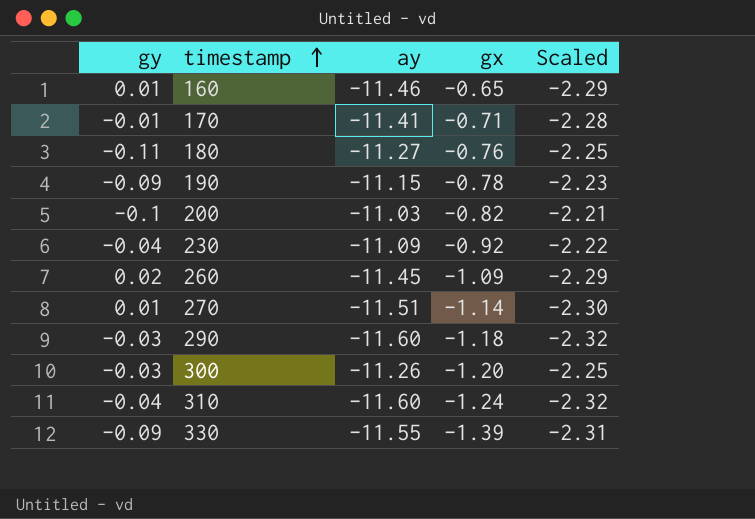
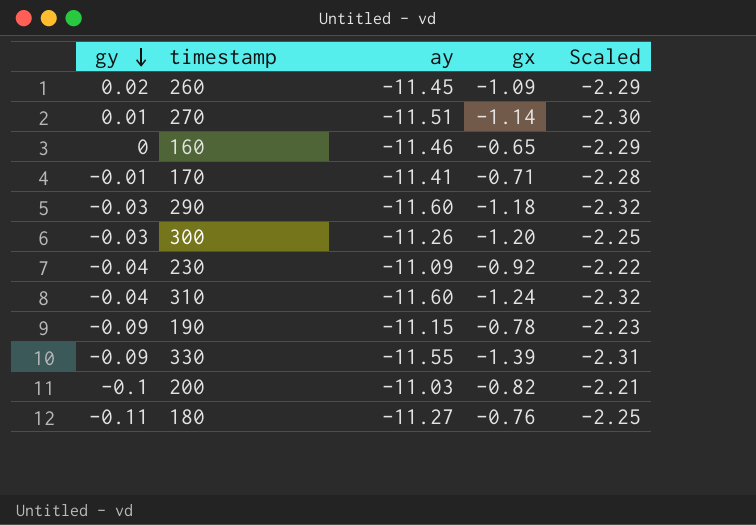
row order: timestamp ascending -> gy descending
160 | gy: 0.01 -> 0

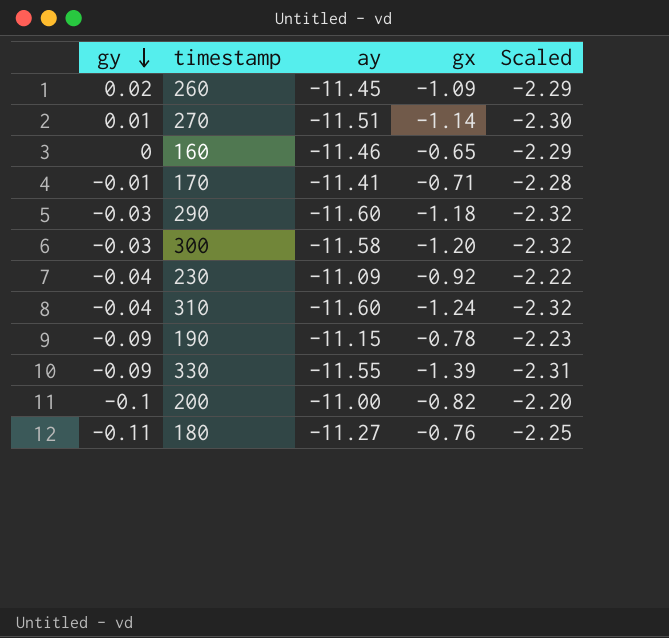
300 | ay: -11.26 -> -11.58
300 | Scaled: -2.25 -> -2.32
200 | ay: -11.03 -> -11.00
200 | Scaled: -2.21 -> -2.20

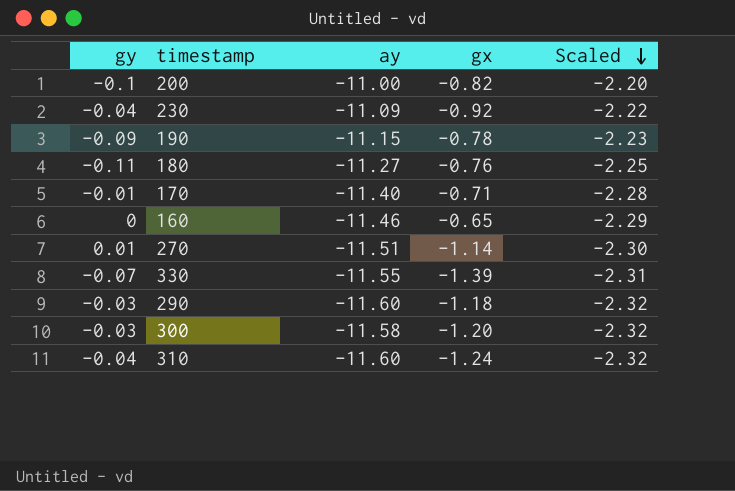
row order: gy descending -> Scaled descending
row 260: 0.02 | -11.45 | -1.09 | -2.29 -> none
170 | ay: -11.41 -> -11.40
330 | gy: -0.09 -> -0.07

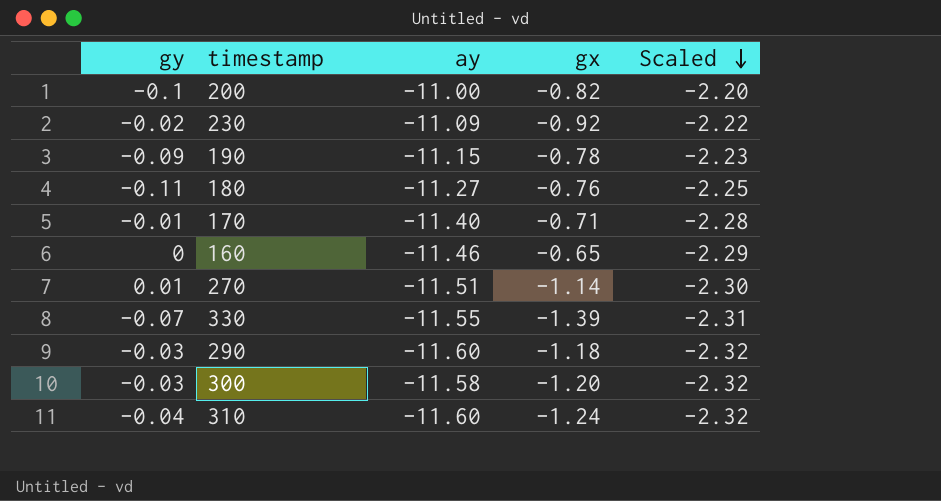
230 | gy: -0.04 -> -0.02

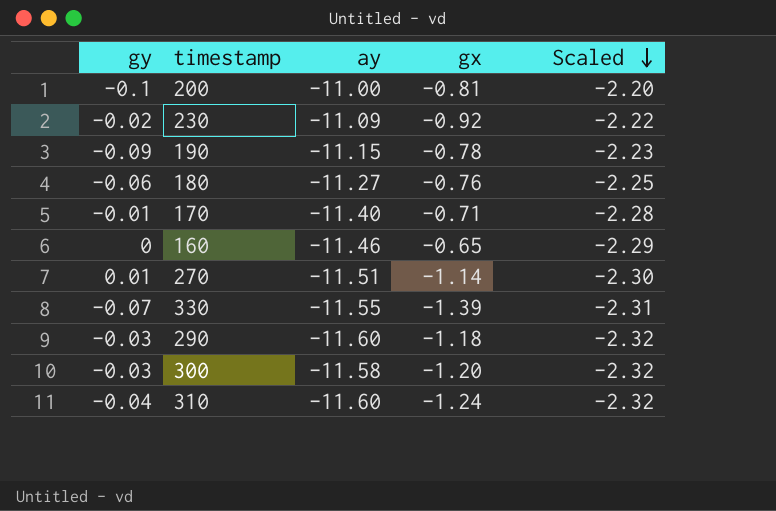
200 | gx: -0.82 -> -0.81
180 | gy: -0.11 -> -0.06

